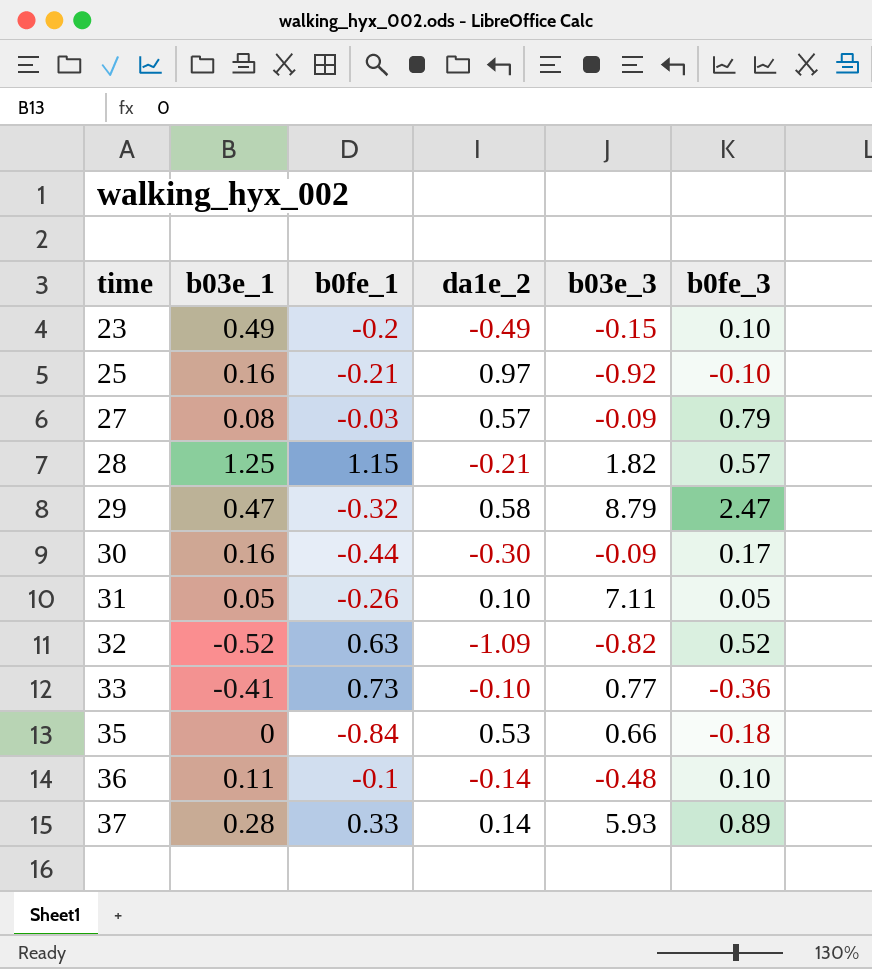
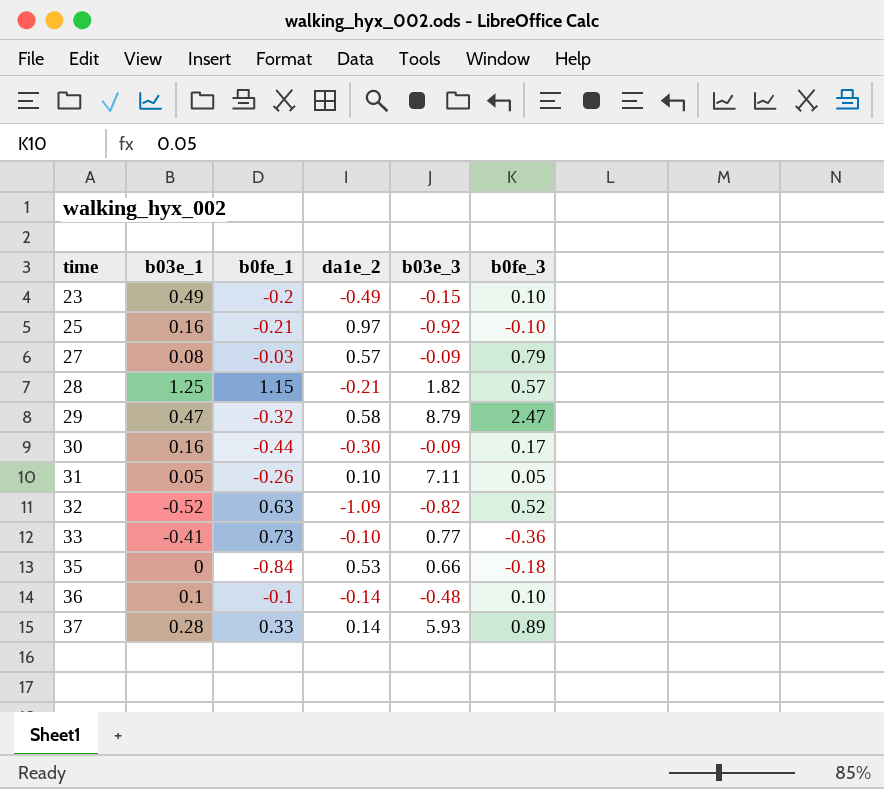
36 | b03e_1: 0.11 -> 0.1

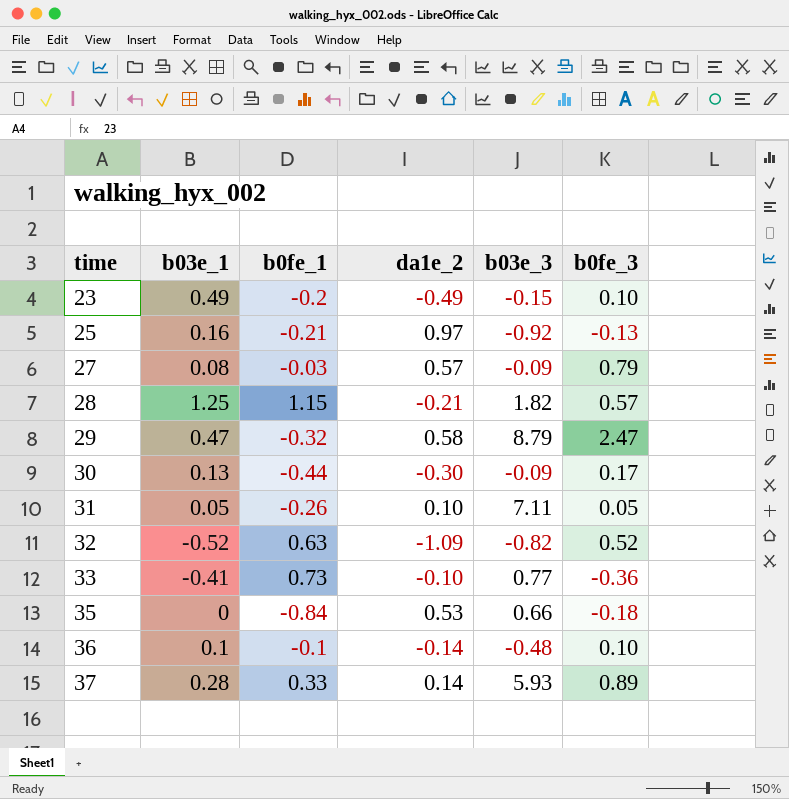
25 | b0fe_3: -0.10 -> -0.13
30 | b03e_1: 0.16 -> 0.13

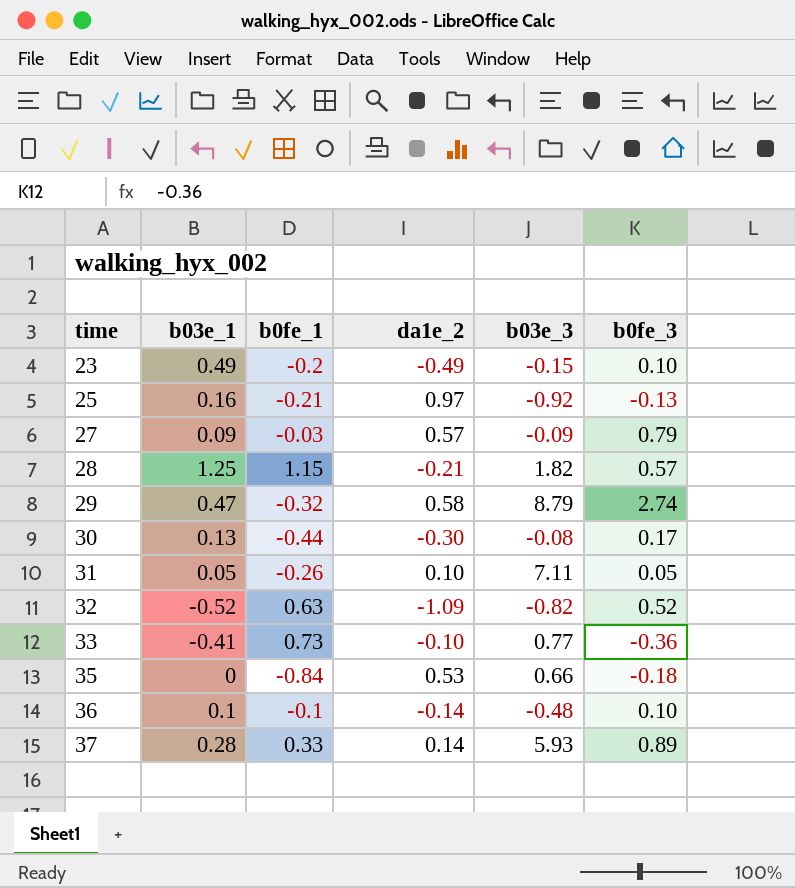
27 | b03e_1: 0.08 -> 0.09
29 | b0fe_3: 2.47 -> 2.74
30 | b03e_3: -0.09 -> -0.08

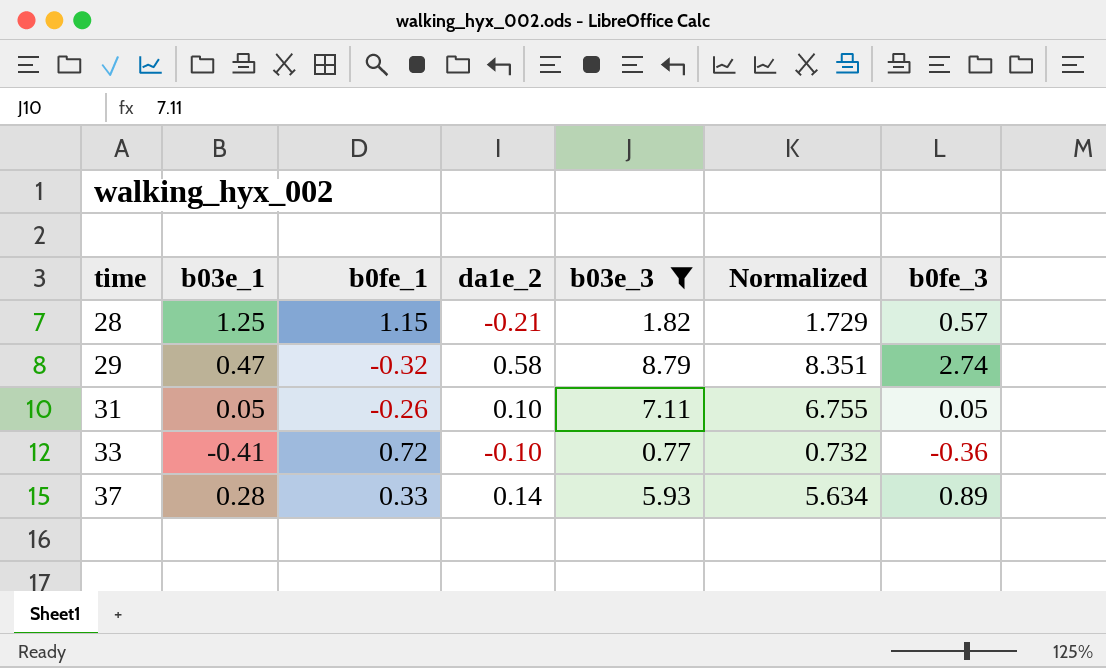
filter: none -> b03e_3 >= 0.77
column Normalized | formula: none -> [b03e_3] * 0.95
33 | b0fe_1: 0.73 -> 0.72

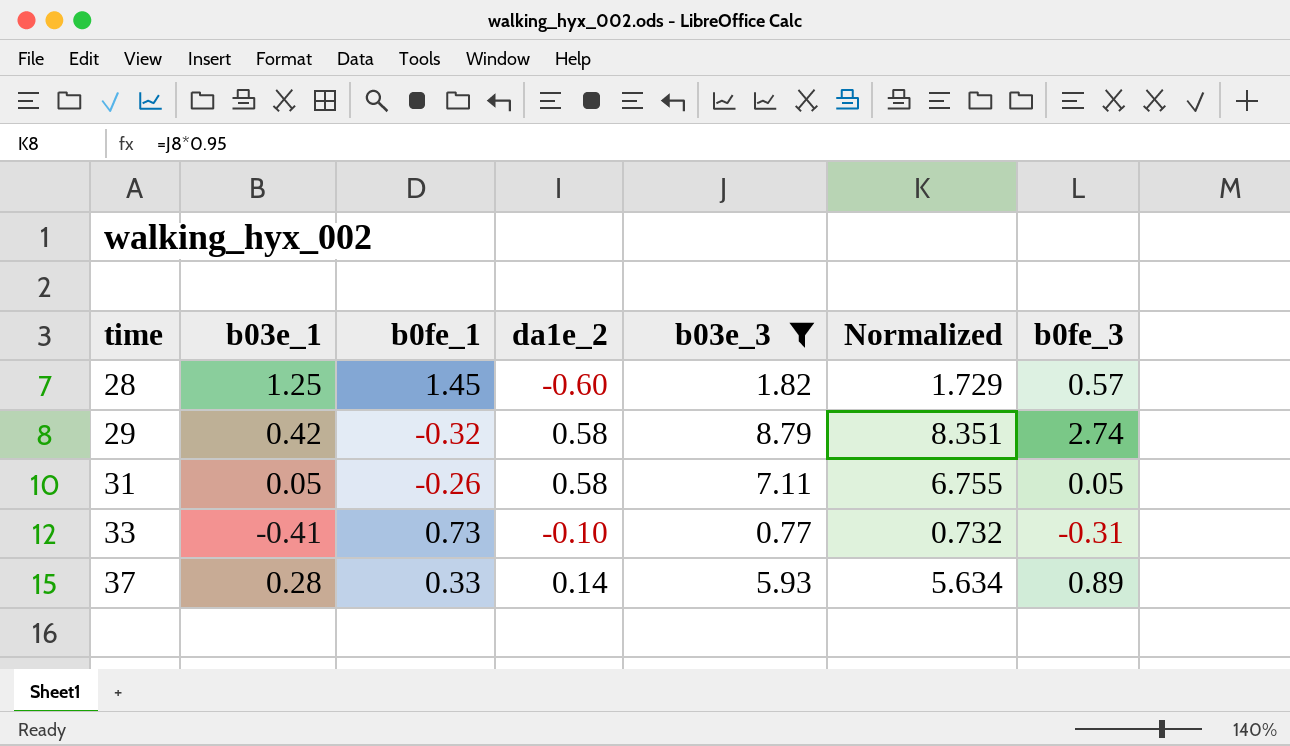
28 | b0fe_1: 1.15 -> 1.45
28 | da1e_2: -0.21 -> -0.60
29 | b03e_1: 0.47 -> 0.42
31 | da1e_2: 0.10 -> 0.58
33 | b0fe_1: 0.72 -> 0.73
33 | b0fe_3: -0.36 -> -0.31

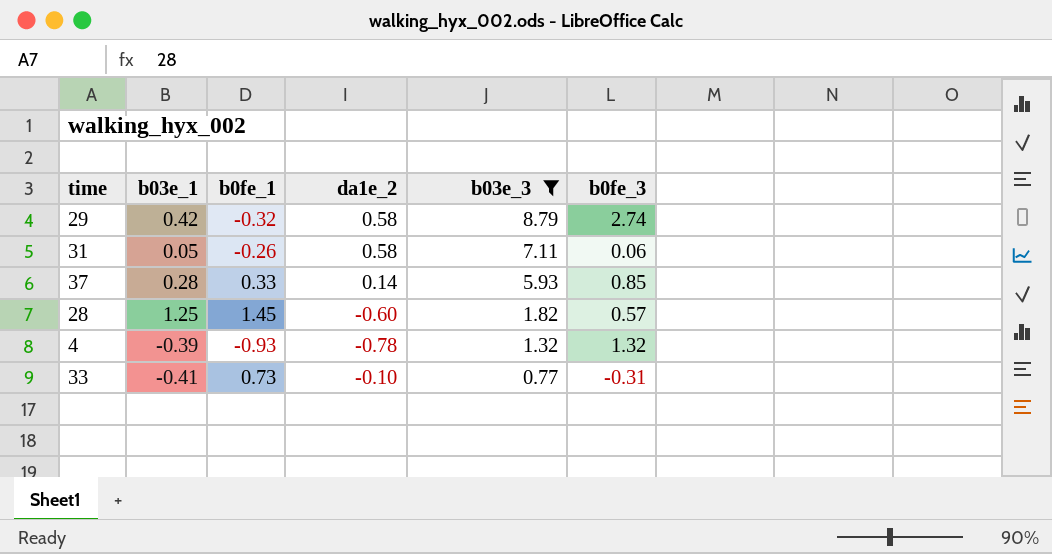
row order: time ascending -> b03e_3 descending
column Normalized | formula: [b03e_3] * 0.95 -> none
31 | b0fe_3: 0.05 -> 0.06
37 | b0fe_3: 0.89 -> 0.85
row 4: none -> -0.39 | -0.93 | -0.78 | 1.32 | 1.32

